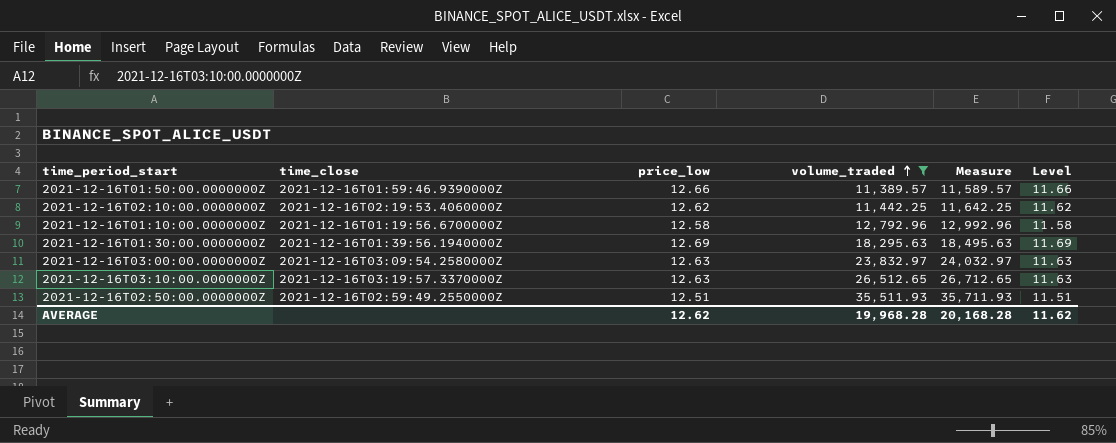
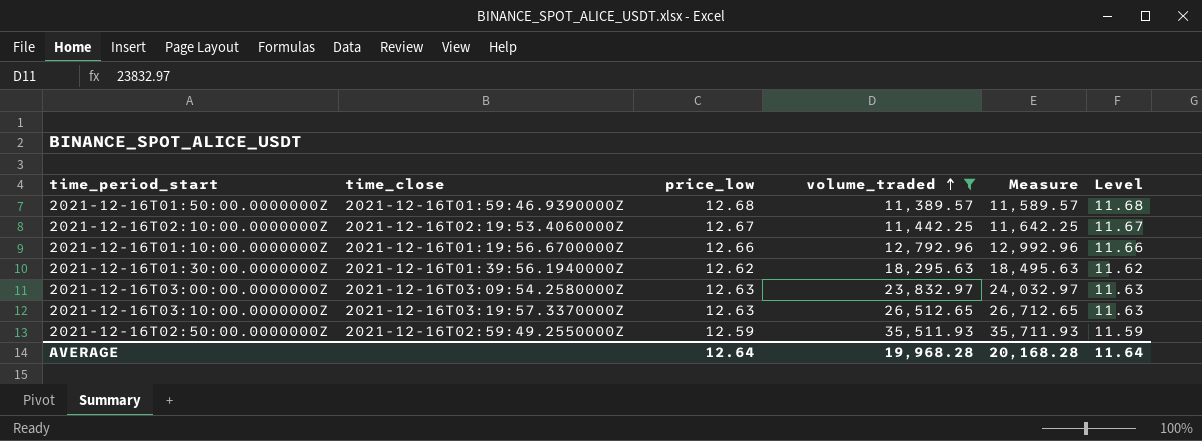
2021-12-16T01:50:00.0000000Z | price_low: 12.66 -> 12.68
2021-12-16T01:50:00.0000000Z | Level: 11.66 -> 11.68
2021-12-16T02:10:00.0000000Z | price_low: 12.62 -> 12.67
2021-12-16T02:10:00.0000000Z | Level: 11.62 -> 11.67
2021-12-16T01:10:00.0000000Z | price_low: 12.58 -> 12.66
2021-12-16T01:10:00.0000000Z | Level: 11.58 -> 11.66
2021-12-16T01:30:00.0000000Z | price_low: 12.69 -> 12.62
2021-12-16T01:30:00.0000000Z | Level: 11.69 -> 11.62
2021-12-16T02:50:00.0000000Z | price_low: 12.51 -> 12.59
2021-12-16T02:50:00.0000000Z | Level: 11.51 -> 11.59
AVERAGE | price_low: 12.62 -> 12.64
AVERAGE | Level: 11.62 -> 11.64

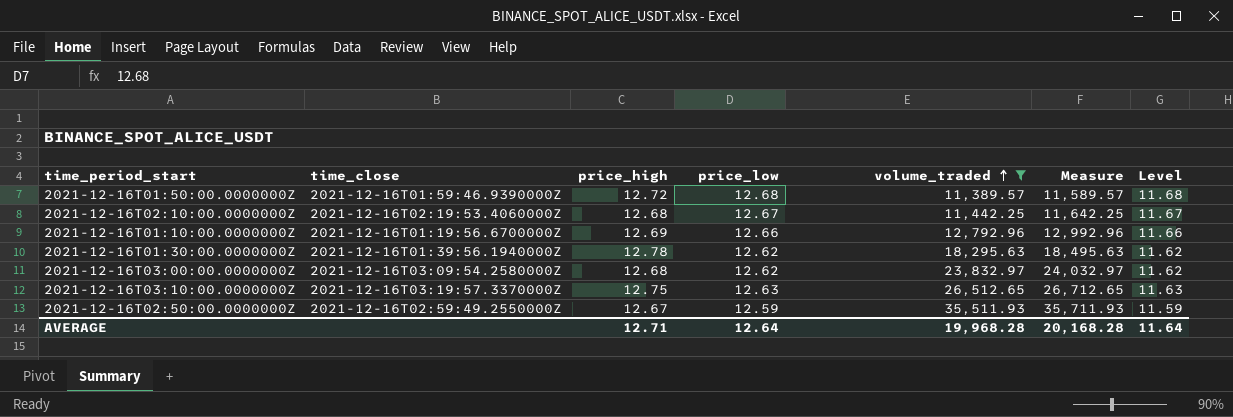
column price_high | position: none -> 3
2021-12-16T03:00:00.0000000Z | price_low: 12.63 -> 12.62
2021-12-16T03:00:00.0000000Z | Level: 11.63 -> 11.62

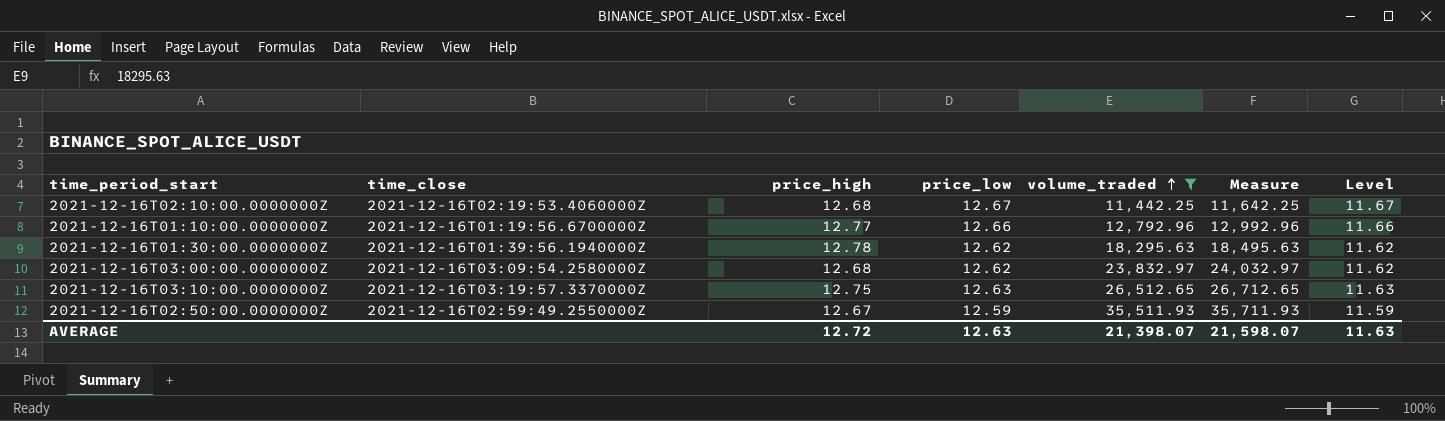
row 2021-12-16T01:50:00.0000000Z: 2021-12-16T01:59:46.9390000Z | 12.72 | 12.68 | 11,389.57 | 11,589.57 | 11.68 -> none
2021-12-16T01:10:00.0000000Z | price_high: 12.69 -> 12.77
AVERAGE | price_high: 12.71 -> 12.72
AVERAGE | price_low: 12.64 -> 12.63
AVERAGE | volume_traded: 19,968.28 -> 21,398.07
AVERAGE | Measure: 20,168.28 -> 21,598.07
AVERAGE | Level: 11.64 -> 11.63

